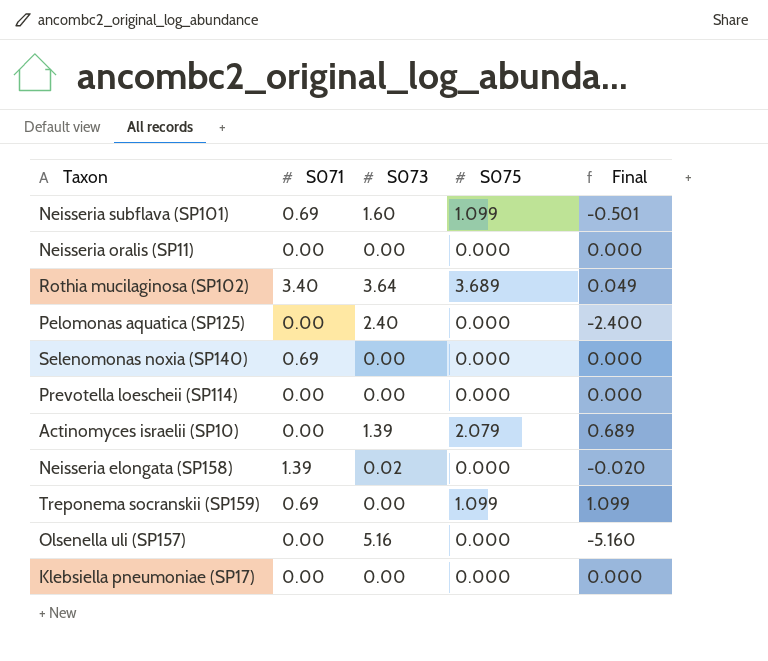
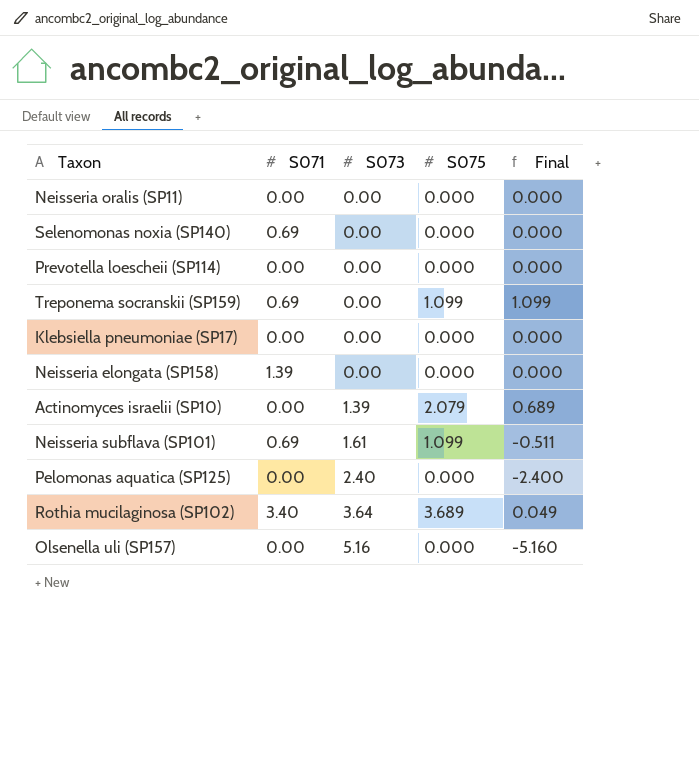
row order: none -> S073 ascending
Neisseria elongata (SP158) | S073: 0.02 -> 0.00
Neisseria elongata (SP158) | Final: -0.020 -> 0.000
Neisseria subflava (SP101) | S073: 1.60 -> 1.61
Neisseria subflava (SP101) | Final: -0.501 -> -0.511

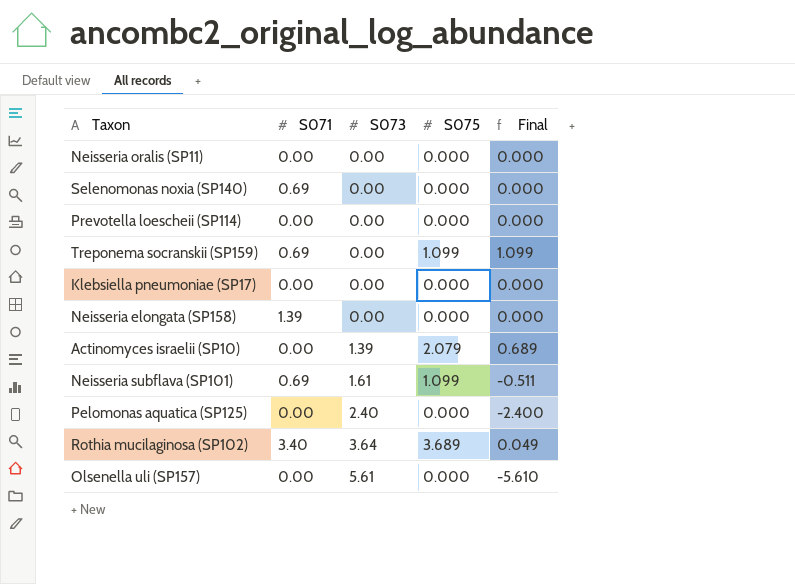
Olsenella uli (SP157) | S073: 5.16 -> 5.61
Olsenella uli (SP157) | Final: -5.160 -> -5.610

